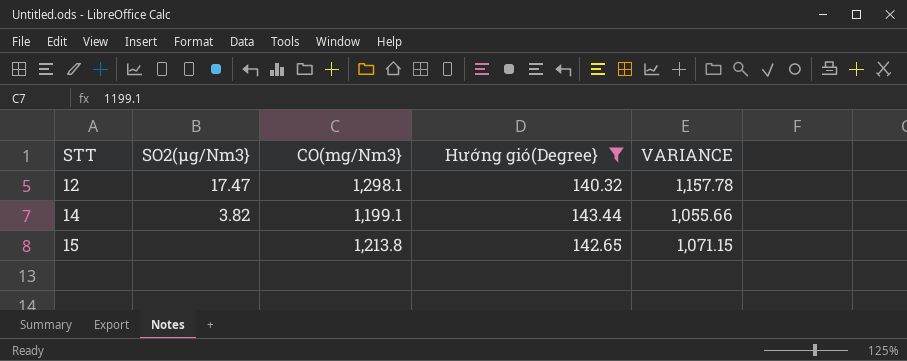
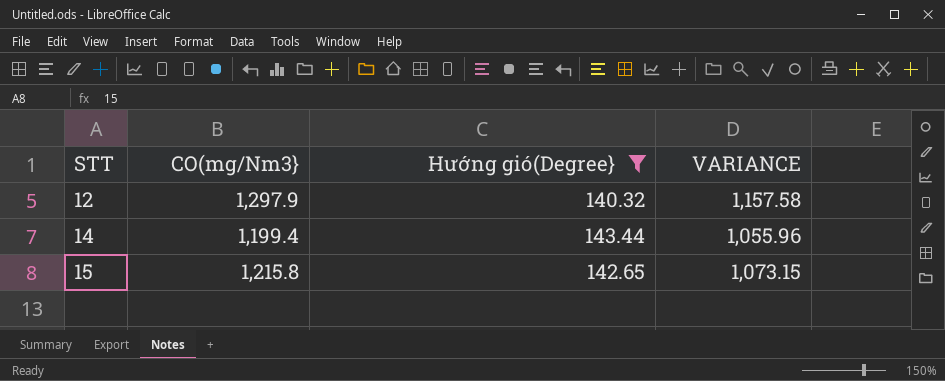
column SO2(µg/Nm3} | position: 2 -> none
12 | CO(mg/Nm3}: 1,298.1 -> 1,297.9
12 | VARIANCE: 1,157.78 -> 1,157.58
14 | CO(mg/Nm3}: 1,199.1 -> 1,199.4
14 | VARIANCE: 1,055.66 -> 1,055.96
15 | CO(mg/Nm3}: 1,213.8 -> 1,215.8
15 | VARIANCE: 1,071.15 -> 1,073.15

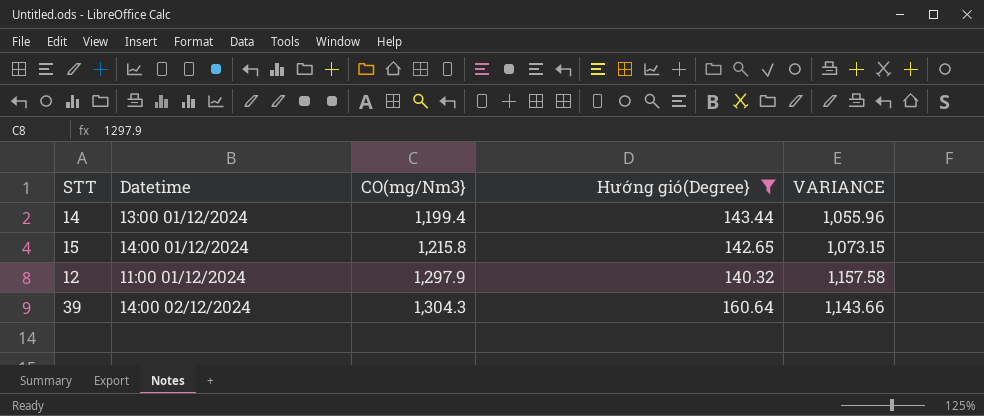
row order: STT ascending -> CO(mg/Nm3} ascending
column Datetime | position: none -> 2
row 39: none -> 14:00 02/12/2024 | 1,304.3 | 160.64 | 1,143.66

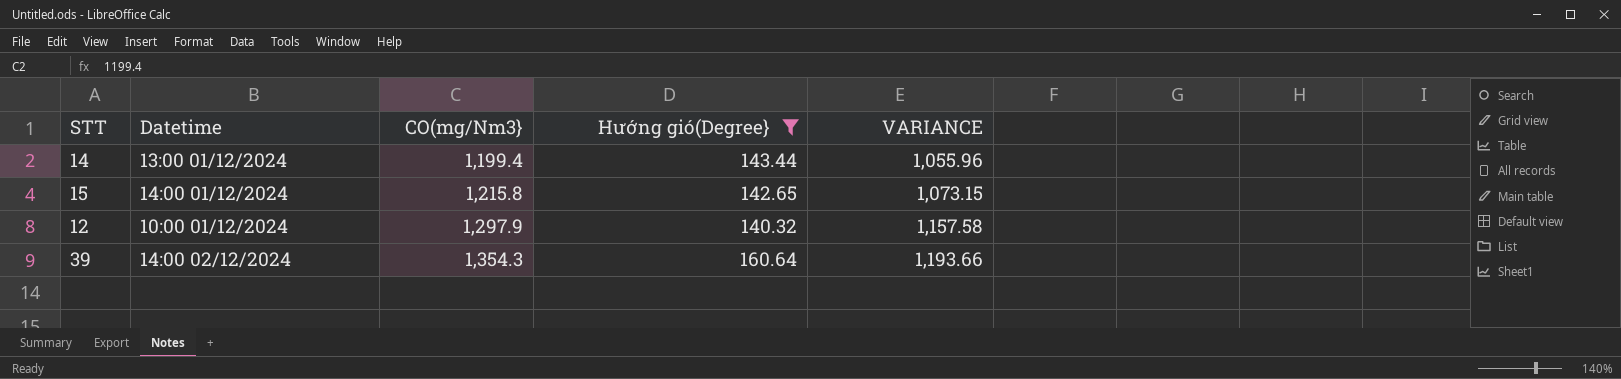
12 | Datetime: 11:00 01/12/2024 -> 10:00 01/12/2024
39 | CO(mg/Nm3}: 1,304.3 -> 1,354.3
39 | VARIANCE: 1,143.66 -> 1,193.66

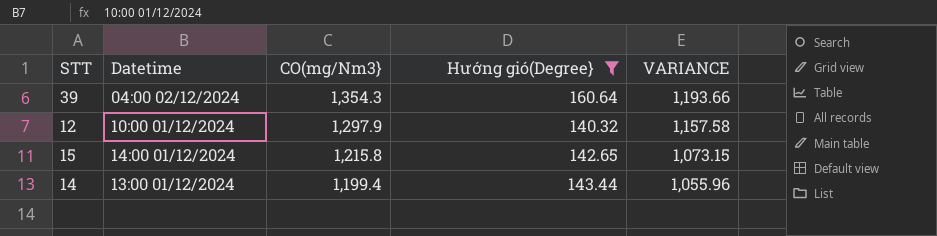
row order: CO(mg/Nm3} ascending -> CO(mg/Nm3} descending
39 | Datetime: 14:00 02/12/2024 -> 04:00 02/12/2024

